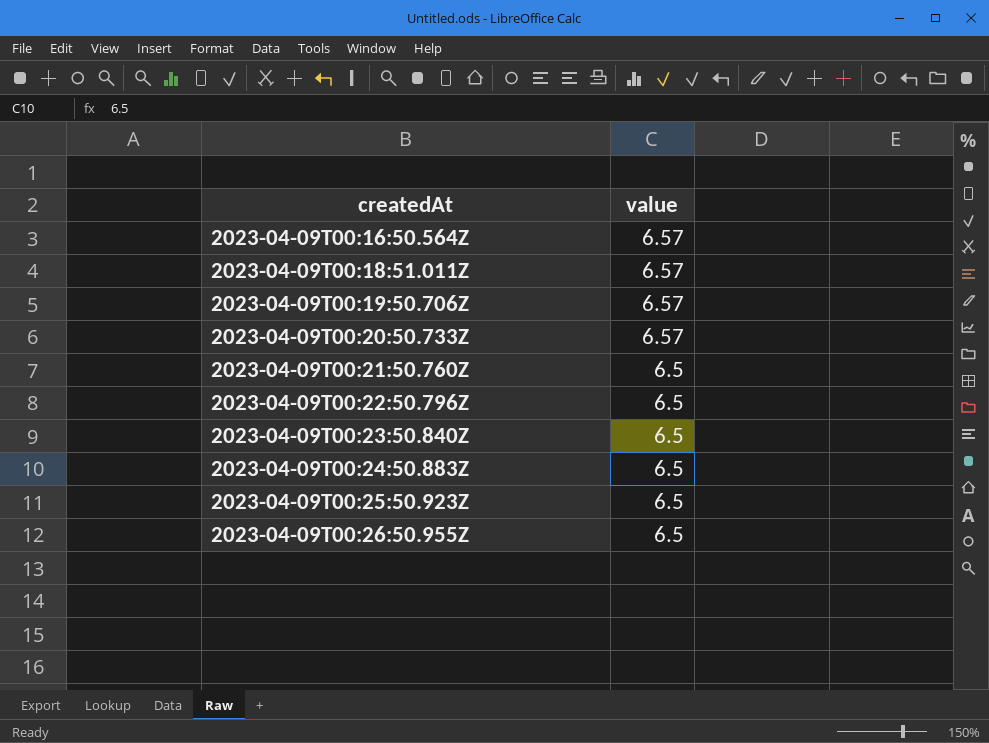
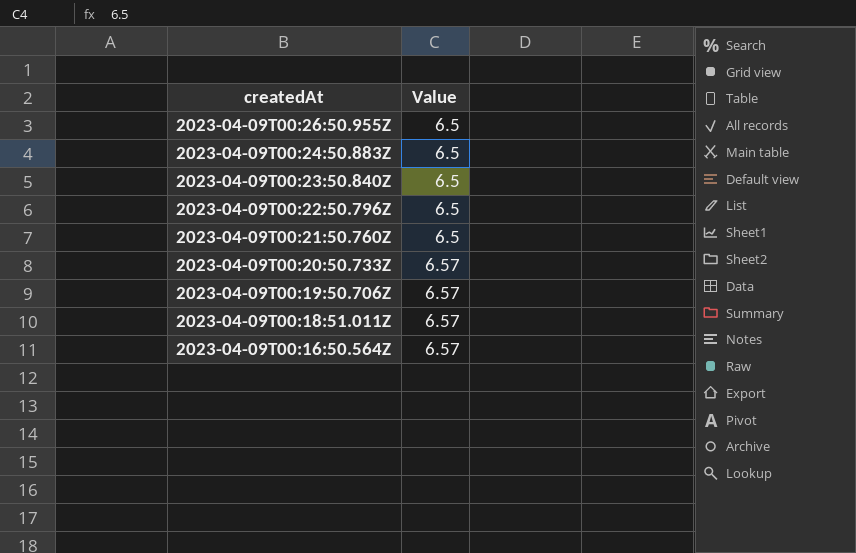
row order: createdAt ascending -> createdAt descending
column name: value -> Value
row 2023-04-09T00:25:50.923Z: 6.5 -> none

